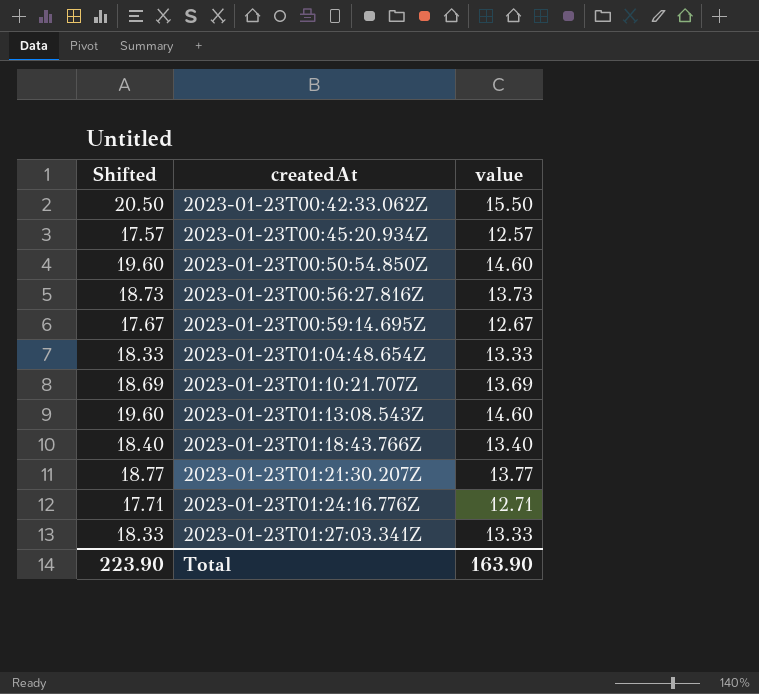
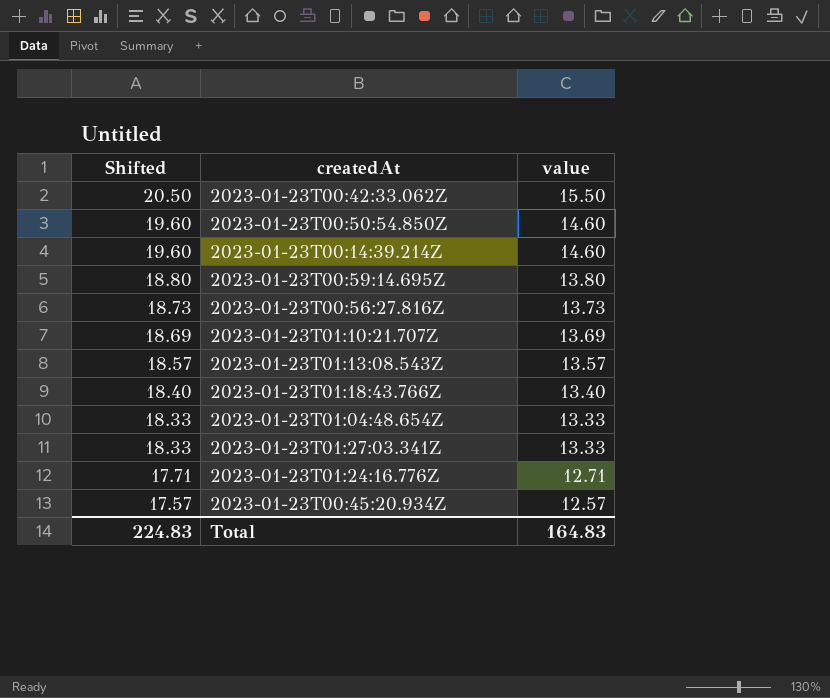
row order: createdAt ascending -> Shifted descending
row 2023-01-23T01:21:30.207Z: 18.77 | 13.77 -> none
row 2023-01-23T00:14:39.214Z: none -> 19.60 | 14.60
2023-01-23T00:59:14.695Z | Shifted: 17.67 -> 18.80
2023-01-23T00:59:14.695Z | value: 12.67 -> 13.80
2023-01-23T01:13:08.543Z | Shifted: 19.60 -> 18.57
2023-01-23T01:13:08.543Z | value: 14.60 -> 13.57
Total | Shifted: 223.90 -> 224.83
Total | value: 163.90 -> 164.83

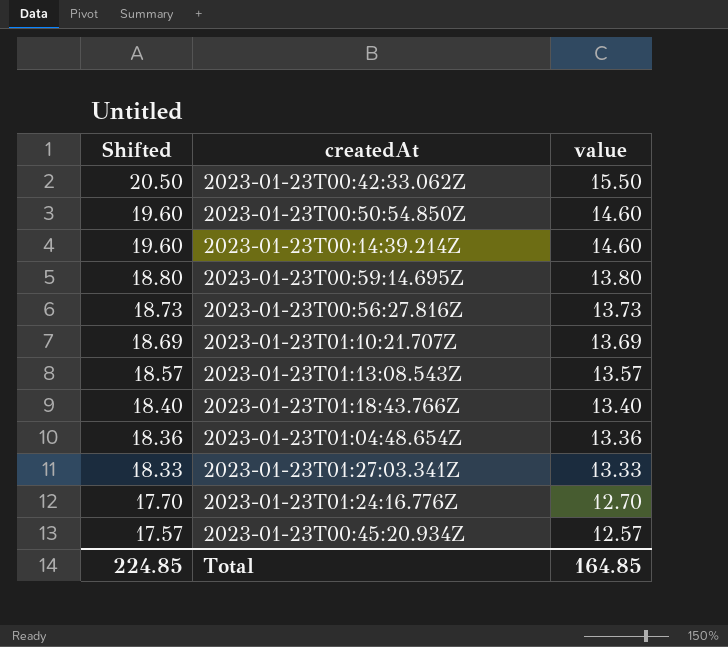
2023-01-23T01:04:48.654Z | Shifted: 18.33 -> 18.36
2023-01-23T01:04:48.654Z | value: 13.33 -> 13.36
2023-01-23T01:24:16.776Z | Shifted: 17.71 -> 17.70
2023-01-23T01:24:16.776Z | value: 12.71 -> 12.70
Total | Shifted: 224.83 -> 224.85
Total | value: 164.83 -> 164.85

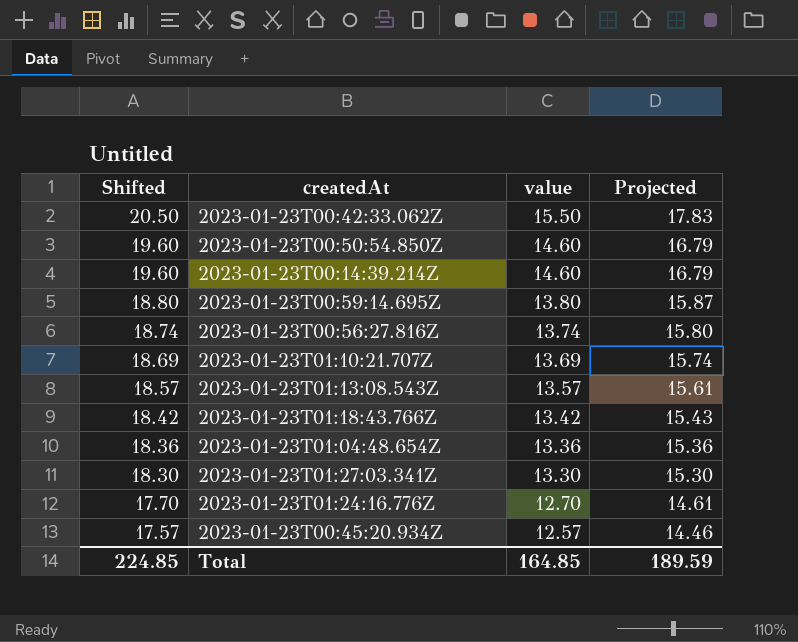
column Projected | formula: none -> [value] * 1.15
2023-01-23T00:56:27.816Z | Shifted: 18.73 -> 18.74
2023-01-23T00:56:27.816Z | value: 13.73 -> 13.74
2023-01-23T01:18:43.766Z | Shifted: 18.40 -> 18.42
2023-01-23T01:18:43.766Z | value: 13.40 -> 13.42
2023-01-23T01:27:03.341Z | Shifted: 18.33 -> 18.30
2023-01-23T01:27:03.341Z | value: 13.33 -> 13.30

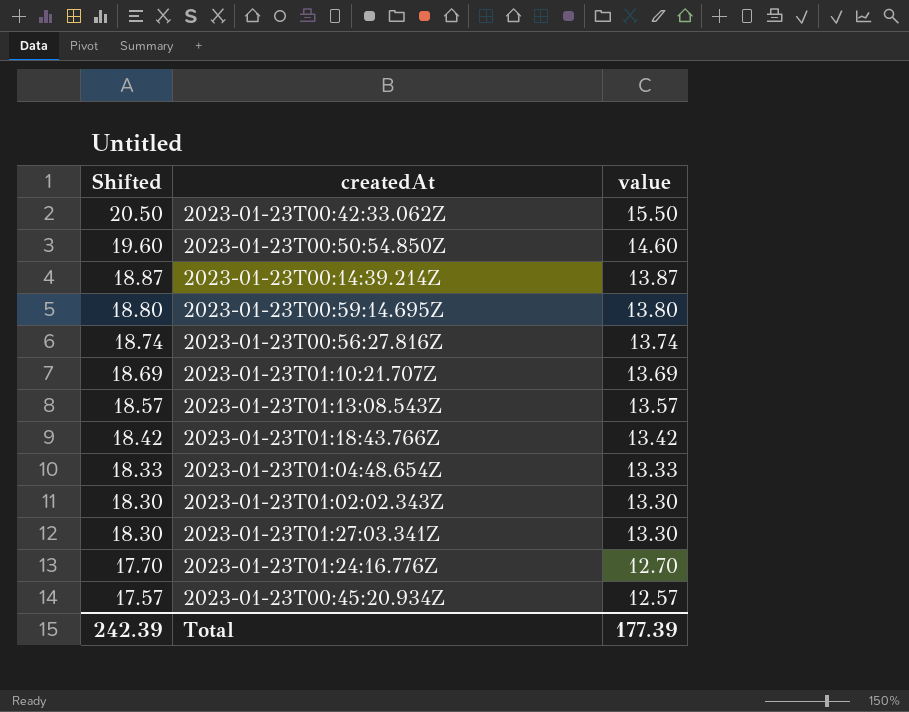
column Projected | formula: [value] * 1.15 -> none
2023-01-23T00:14:39.214Z | Shifted: 19.60 -> 18.87
2023-01-23T00:14:39.214Z | value: 14.60 -> 13.87
2023-01-23T01:04:48.654Z | Shifted: 18.36 -> 18.33
2023-01-23T01:04:48.654Z | value: 13.36 -> 13.33
row 2023-01-23T01:02:02.343Z: none -> 18.30 | 13.30
Total | Shifted: 224.85 -> 242.39
Total | value: 164.85 -> 177.39

